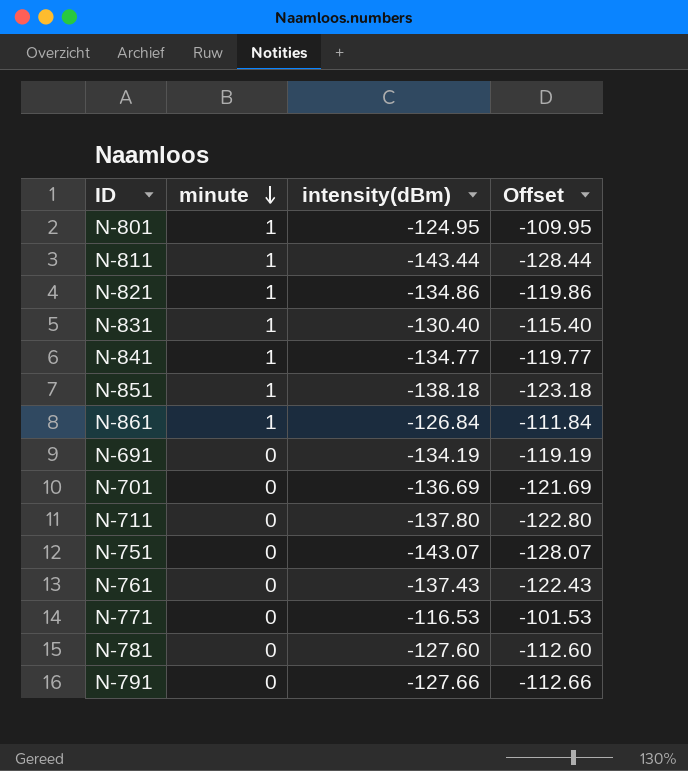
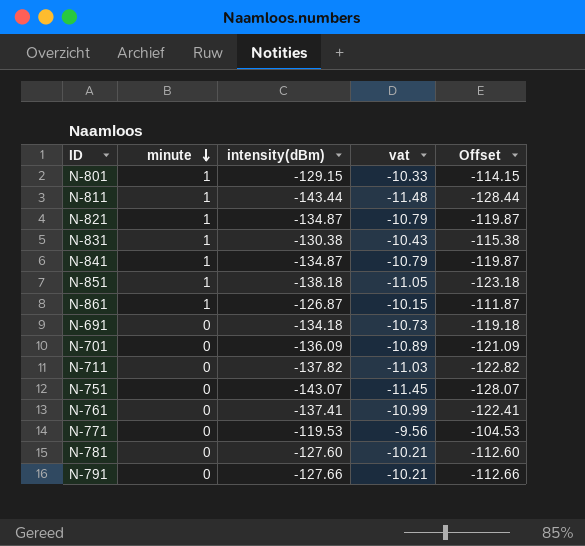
column vat | formula: none -> [intensity(dBm)] * 0.08
N-801 | intensity(dBm): -124.95 -> -129.15
N-801 | Offset: -109.95 -> -114.15
N-821 | intensity(dBm): -134.86 -> -134.87
N-821 | Offset: -119.86 -> -119.87
N-831 | intensity(dBm): -130.40 -> -130.38
N-831 | Offset: -115.40 -> -115.38
N-841 | intensity(dBm): -134.77 -> -134.87
N-841 | Offset: -119.77 -> -119.87
N-861 | intensity(dBm): -126.84 -> -126.87
N-861 | Offset: -111.84 -> -111.87
N-691 | intensity(dBm): -134.19 -> -134.18
N-691 | Offset: -119.19 -> -119.18
N-701 | intensity(dBm): -136.69 -> -136.09
N-701 | Offset: -121.69 -> -121.09
N-711 | intensity(dBm): -137.80 -> -137.82
N-711 | Offset: -122.80 -> -122.82
N-761 | intensity(dBm): -137.43 -> -137.41
N-761 | Offset: -122.43 -> -122.41
N-771 | intensity(dBm): -116.53 -> -119.53
N-771 | Offset: -101.53 -> -104.53

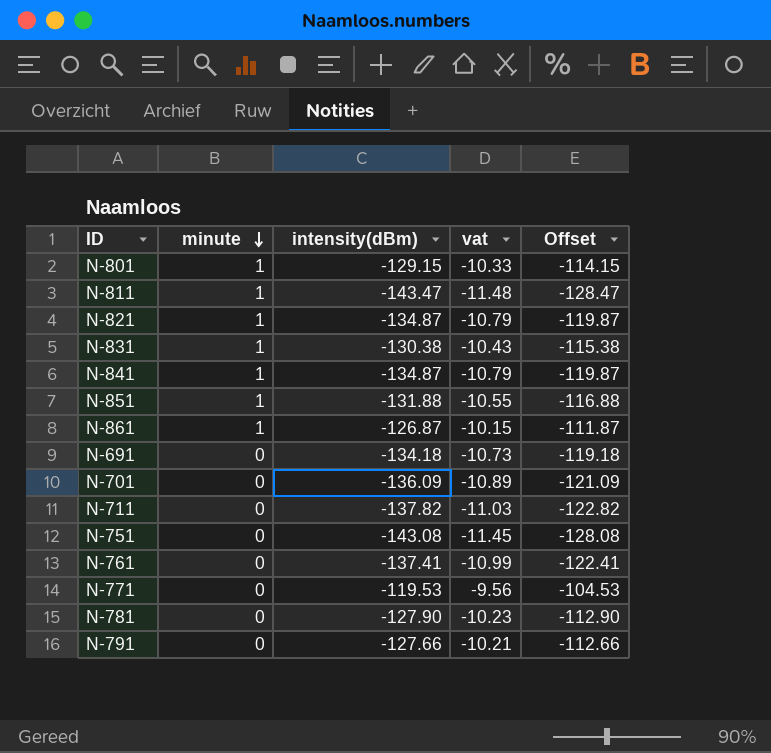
N-811 | intensity(dBm): -143.44 -> -143.47
N-811 | Offset: -128.44 -> -128.47
N-851 | intensity(dBm): -138.18 -> -131.88
N-851 | vat: -11.05 -> -10.55
N-851 | Offset: -123.18 -> -116.88
N-751 | intensity(dBm): -143.07 -> -143.08
N-751 | Offset: -128.07 -> -128.08
N-781 | intensity(dBm): -127.60 -> -127.90
N-781 | vat: -10.21 -> -10.23
N-781 | Offset: -112.60 -> -112.90

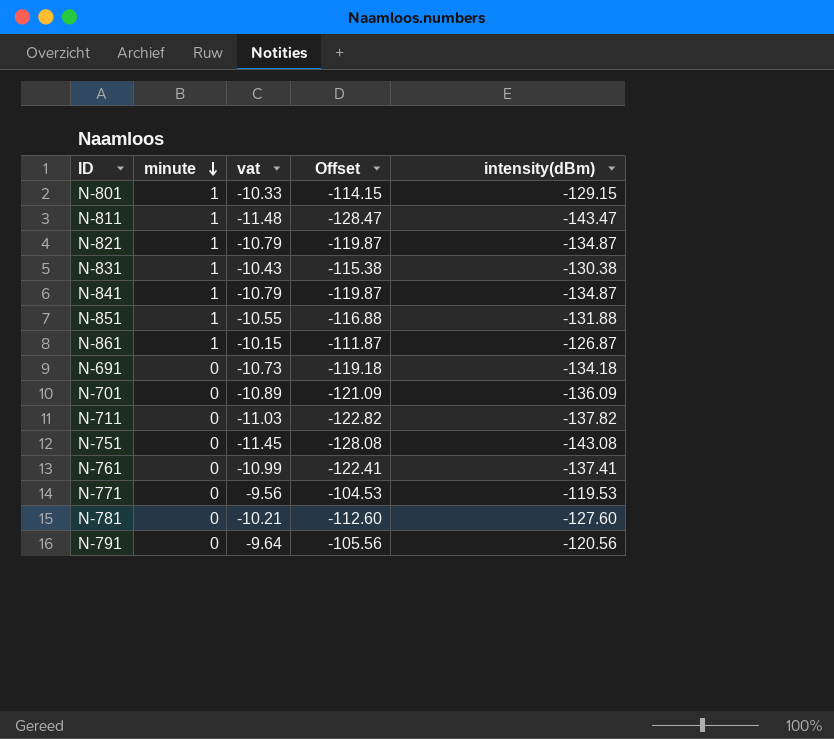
column intensity(dBm) | position: 3 -> 5
N-781 | vat: -10.23 -> -10.21
N-781 | Offset: -112.90 -> -112.60
N-781 | intensity(dBm): -127.90 -> -127.60
N-791 | vat: -10.21 -> -9.64
N-791 | Offset: -112.66 -> -105.56
N-791 | intensity(dBm): -127.66 -> -120.56

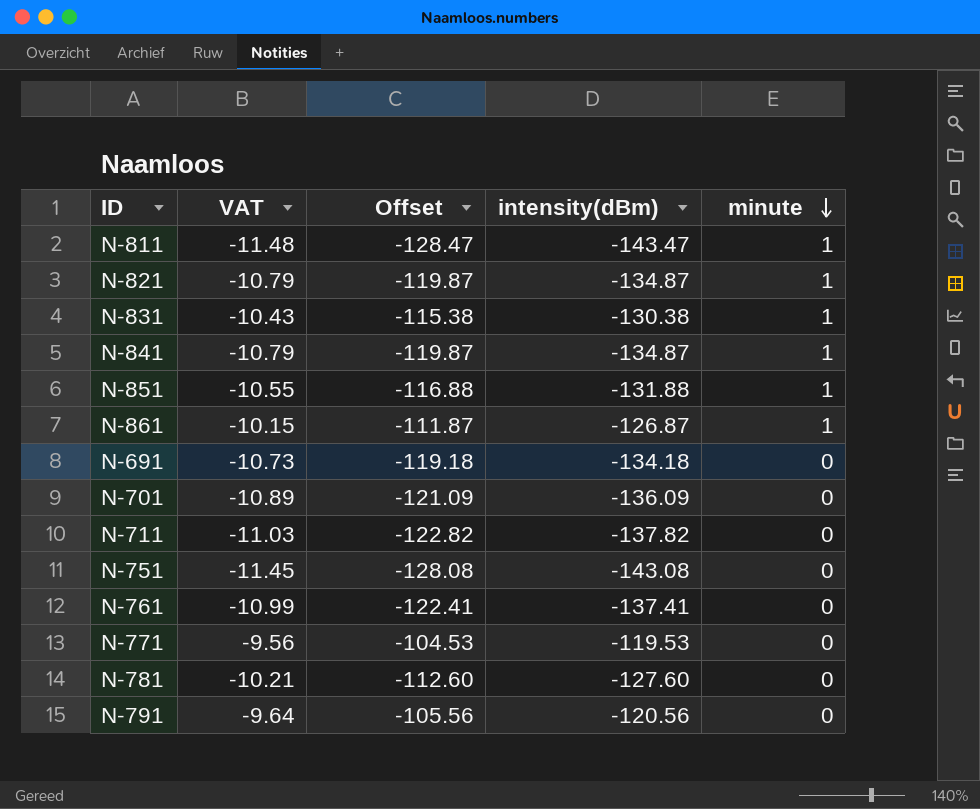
column name: vat -> VAT
column minute | position: 2 -> 5
row N-801: 1 | -10.33 | -114.15 | -129.15 -> none

